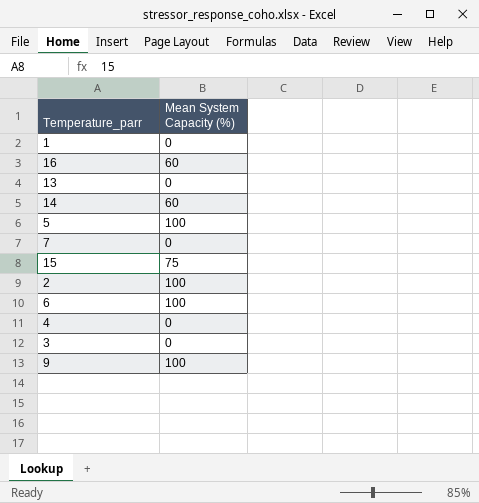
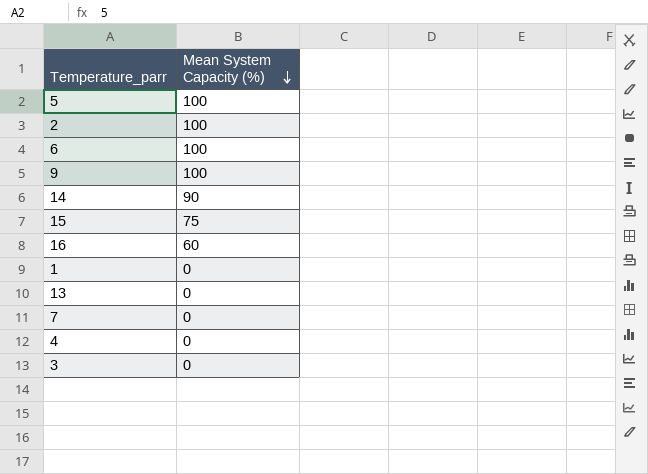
row order: none -> Mean System Capacity (%) descending
14 | Mean System Capacity (%): 60 -> 90

